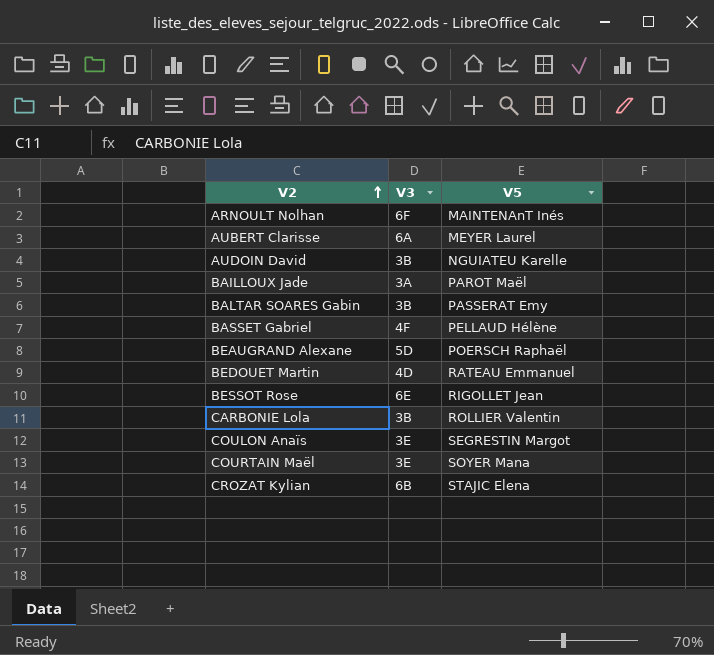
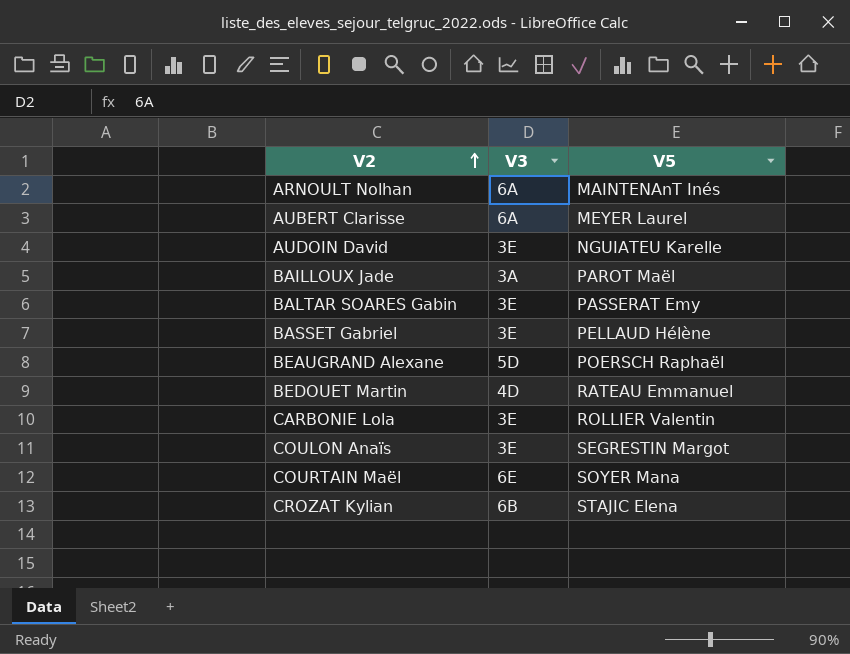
row BESSOT Rose: 6E | RIGOLLET Jean -> none
ARNOULT Nolhan | V3: 6F -> 6A
AUDOIN David | V3: 3B -> 3E
BALTAR SOARES Gabin | V3: 3B -> 3E
BASSET Gabriel | V3: 4F -> 3E
CARBONIE Lola | V3: 3B -> 3E
COURTAIN Maël | V3: 3E -> 6E

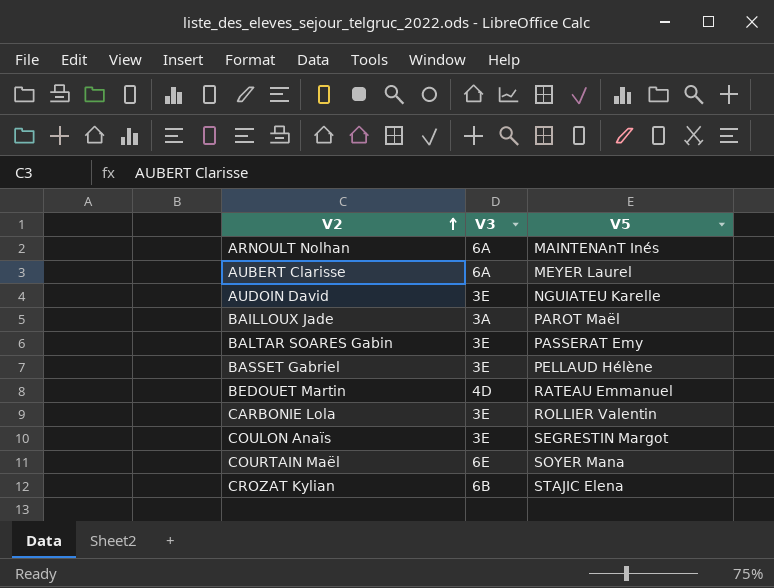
row BEAUGRAND Alexane: 5D | POERSCH Raphaël -> none

